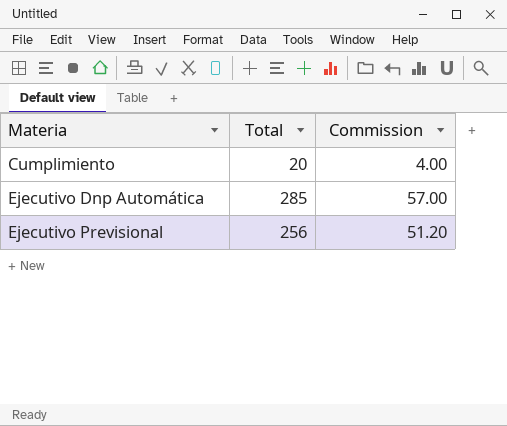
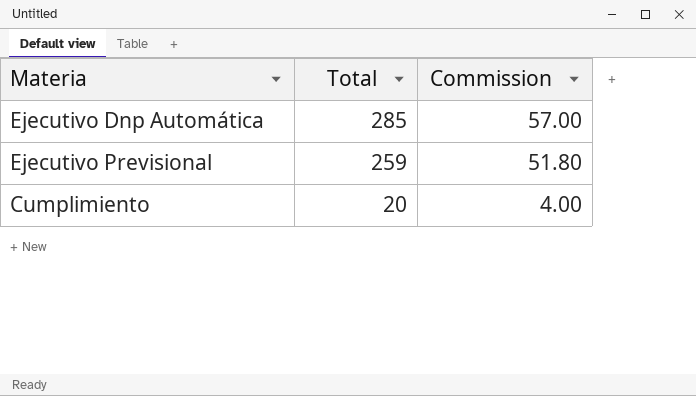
row order: Materia ascending -> Total descending
Ejecutivo Previsional | Total: 256 -> 259
Ejecutivo Previsional | Commission: 51.20 -> 51.80

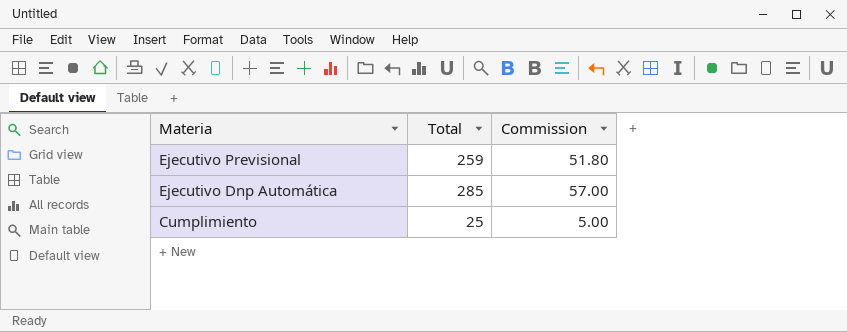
row order: Total descending -> Materia descending
Cumplimiento | Total: 20 -> 25
Cumplimiento | Commission: 4.00 -> 5.00

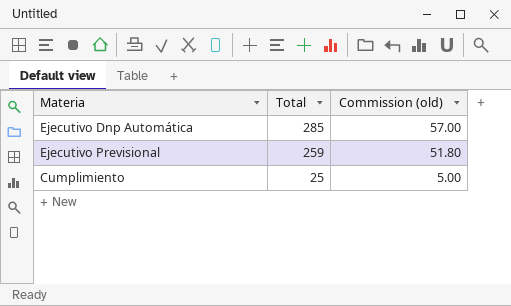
row order: Materia descending -> Total descending
column name: Commission -> Commission (old)

